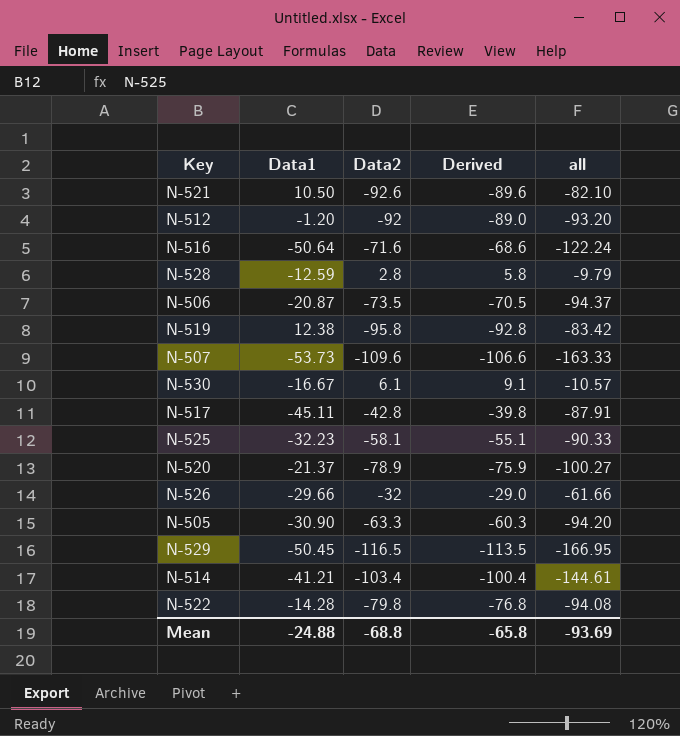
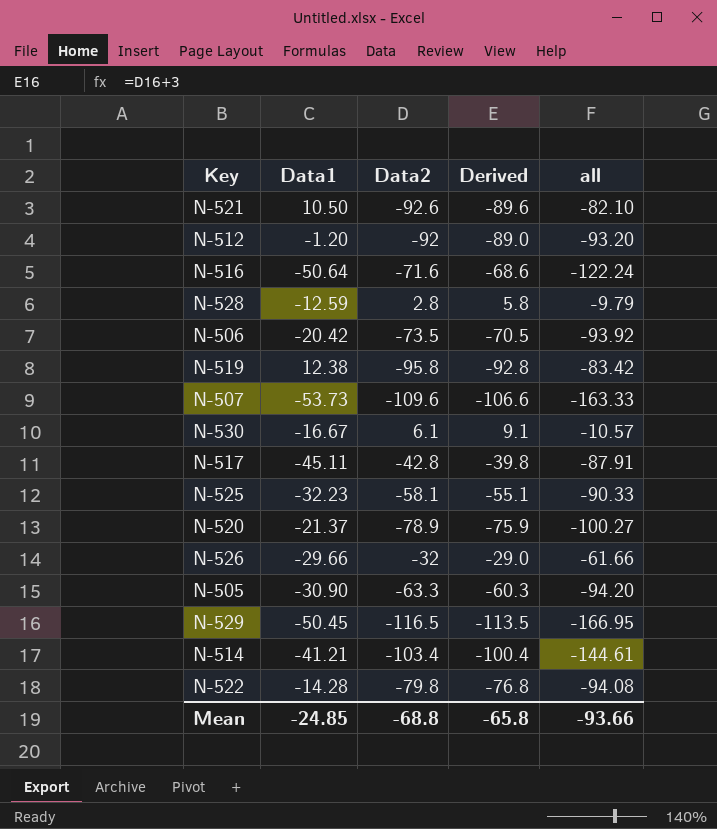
N-506 | Data1: -20.87 -> -20.42
N-506 | all: -94.37 -> -93.92
Mean | Data1: -24.88 -> -24.85
Mean | all: -93.69 -> -93.66

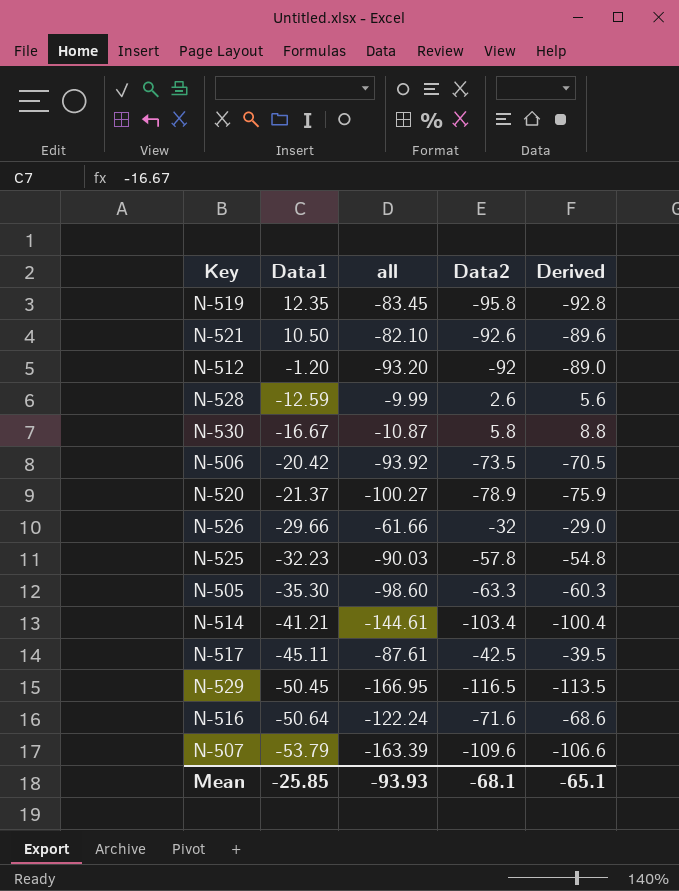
row order: none -> Data1 descending
column all | position: 5 -> 3
row N-522: -14.28 | -79.8 | -76.8 | -94.08 -> none
N-519 | Data1: 12.38 -> 12.35
N-519 | all: -83.42 -> -83.45
N-528 | all: -9.79 -> -9.99
N-528 | Data2: 2.8 -> 2.6
N-528 | Derived: 5.8 -> 5.6
N-530 | all: -10.57 -> -10.87
N-530 | Data2: 6.1 -> 5.8
N-530 | Derived: 9.1 -> 8.8
N-525 | all: -90.33 -> -90.03
N-525 | Data2: -58.1 -> -57.8
N-525 | Derived: -55.1 -> -54.8
N-505 | Data1: -30.90 -> -35.30
N-505 | all: -94.20 -> -98.60
N-517 | all: -87.91 -> -87.61
N-517 | Data2: -42.8 -> -42.5
N-517 | Derived: -39.8 -> -39.5
N-507 | Data1: -53.73 -> -53.79
N-507 | all: -163.33 -> -163.39
Mean | Data1: -24.85 -> -25.85
Mean | all: -93.66 -> -93.93
Mean | Data2: -68.8 -> -68.1
Mean | Derived: -65.8 -> -65.1

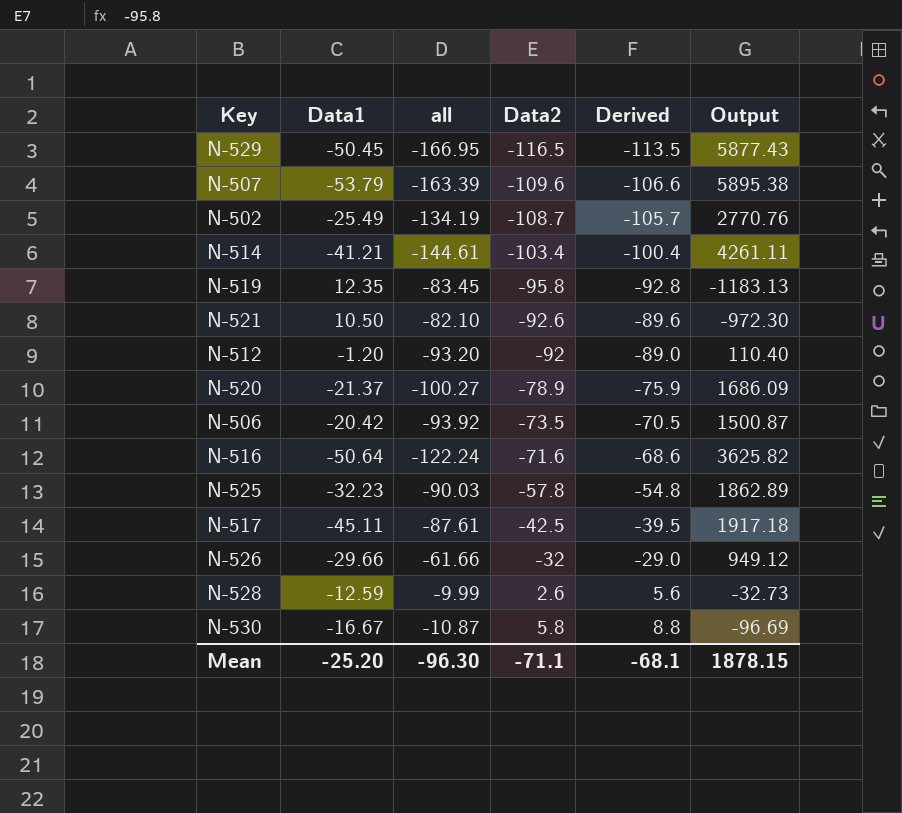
row order: Data1 descending -> Data2 ascending
column Output | formula: none -> [Data1] * [Data2]
row N-505: -35.30 | -98.60 | -63.3 | -60.3 -> none
row N-502: none -> -25.49 | -134.19 | -108.7 | -105.7 | 2770.76
Mean | Data1: -25.85 -> -25.20
Mean | all: -93.93 -> -96.30
Mean | Data2: -68.1 -> -71.1
Mean | Derived: -65.1 -> -68.1

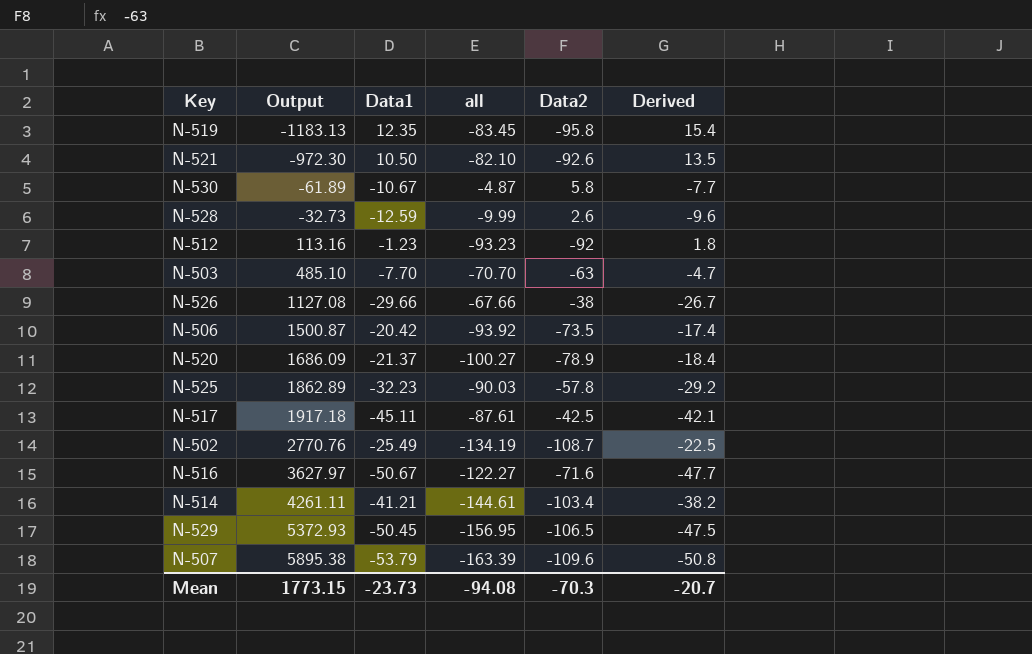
row order: Data2 ascending -> Output ascending
column Output | position: 6 -> 2
column Derived | formula: [Data2] + 3 -> [Data1] + 3
N-530 | Output: -96.69 -> -61.89
N-530 | Data1: -16.67 -> -10.67
N-530 | all: -10.87 -> -4.87
N-512 | Output: 110.40 -> 113.16
N-512 | Data1: -1.20 -> -1.23
N-512 | all: -93.20 -> -93.23
row N-503: none -> 485.10 | -7.70 | -70.70 | -63 | -4.7
N-526 | Output: 949.12 -> 1127.08
N-526 | all: -61.66 -> -67.66
N-526 | Data2: -32 -> -38
N-516 | Output: 3625.82 -> 3627.97
N-516 | Data1: -50.64 -> -50.67
N-516 | all: -122.24 -> -122.27
N-529 | Output: 5877.43 -> 5372.93
N-529 | all: -166.95 -> -156.95
N-529 | Data2: -116.5 -> -106.5
Mean | Output: 1878.15 -> 1773.15
Mean | Data1: -25.20 -> -23.73
Mean | all: -96.30 -> -94.08
Mean | Data2: -71.1 -> -70.3
Mean | Derived: -68.1 -> -20.7

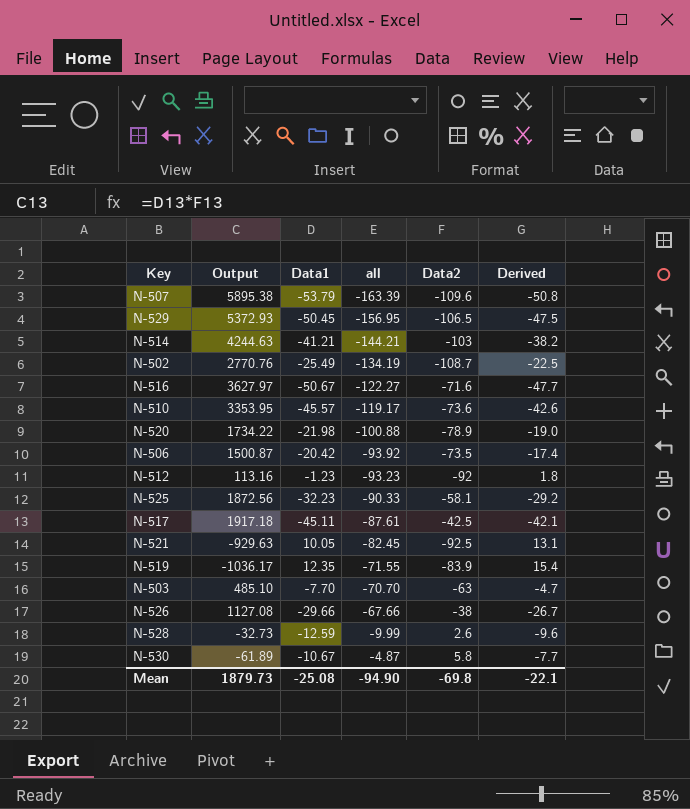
row order: Output ascending -> all ascending
N-514 | Output: 4261.11 -> 4244.63
N-514 | all: -144.61 -> -144.21
N-514 | Data2: -103.4 -> -103
row N-510: none -> 3353.95 | -45.57 | -119.17 | -73.6 | -42.6
N-520 | Output: 1686.09 -> 1734.22
N-520 | Data1: -21.37 -> -21.98
N-520 | all: -100.27 -> -100.88
N-520 | Derived: -18.4 -> -19.0
N-525 | Output: 1862.89 -> 1872.56
N-525 | all: -90.03 -> -90.33
N-525 | Data2: -57.8 -> -58.1
N-521 | Output: -972.30 -> -929.63
N-521 | Data1: 10.50 -> 10.05
N-521 | all: -82.10 -> -82.45
N-521 | Data2: -92.6 -> -92.5
N-521 | Derived: 13.5 -> 13.1
N-519 | Output: -1183.13 -> -1036.17
N-519 | all: -83.45 -> -71.55
N-519 | Data2: -95.8 -> -83.9
Mean | Output: 1773.15 -> 1879.73
Mean | Data1: -23.73 -> -25.08
Mean | all: -94.08 -> -94.90
Mean | Data2: -70.3 -> -69.8
Mean | Derived: -20.7 -> -22.1

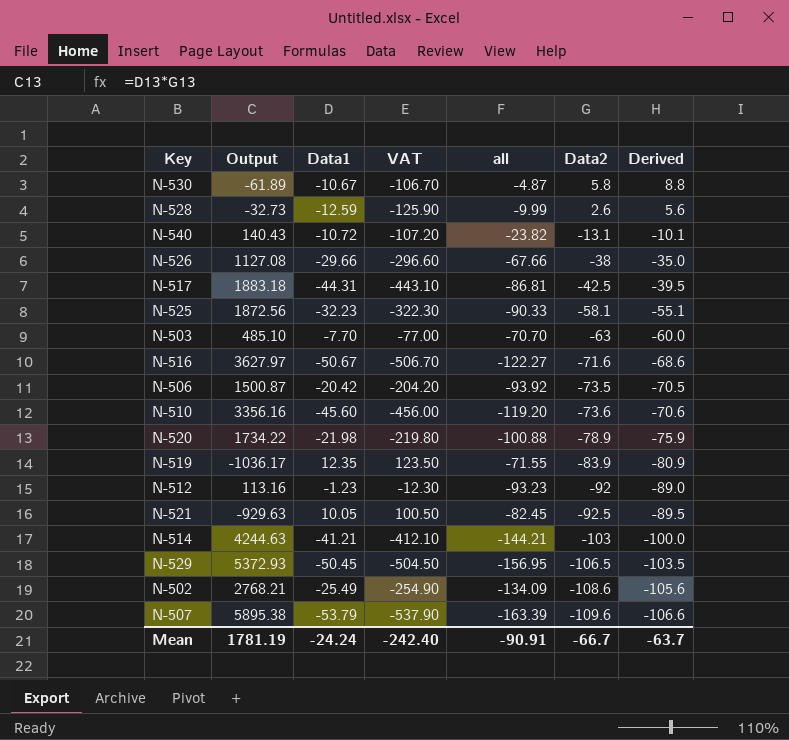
row order: all ascending -> Data2 descending
column VAT | formula: none -> [Data1] * 10
column Derived | formula: [Data1] + 3 -> [Data2] + 3
row N-540: none -> 140.43 | -10.72 | -107.20 | -23.82 | -13.1 | -10.1
N-517 | Output: 1917.18 -> 1883.18
N-517 | Data1: -45.11 -> -44.31
N-517 | all: -87.61 -> -86.81
N-510 | Output: 3353.95 -> 3356.16
N-510 | Data1: -45.57 -> -45.60
N-510 | all: -119.17 -> -119.20
N-502 | Output: 2770.76 -> 2768.21
N-502 | all: -134.19 -> -134.09
N-502 | Data2: -108.7 -> -108.6
Mean | Output: 1879.73 -> 1781.19
Mean | Data1: -25.08 -> -24.24
Mean | all: -94.90 -> -90.91
Mean | Data2: -69.8 -> -66.7
Mean | Derived: -22.1 -> -63.7

